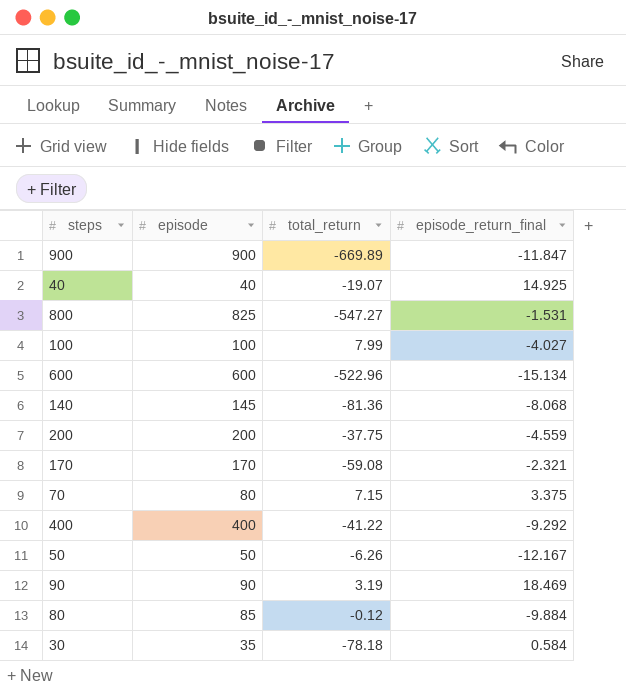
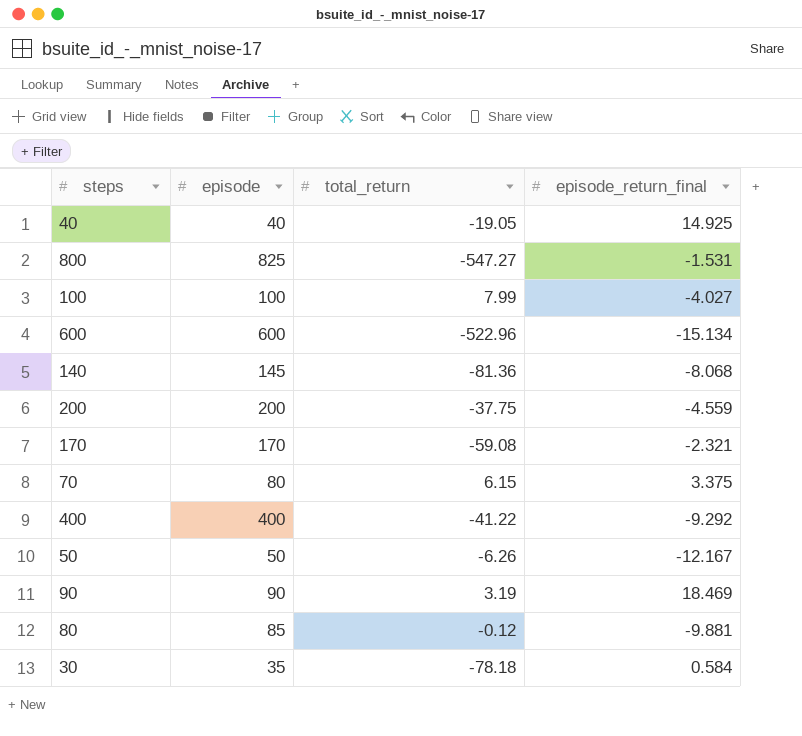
row 900: 900 | -669.89 | -11.847 -> none
40 | total_return: -19.07 -> -19.05
70 | total_return: 7.15 -> 6.15
80 | episode_return_final: -9.884 -> -9.881

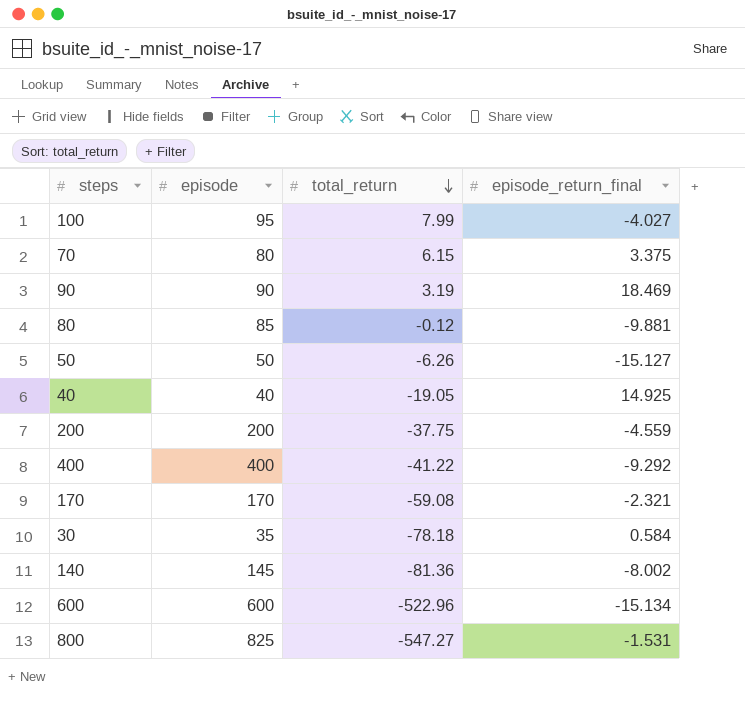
row order: none -> total_return descending
100 | episode: 100 -> 95
50 | episode_return_final: -12.167 -> -15.127
140 | episode_return_final: -8.068 -> -8.002

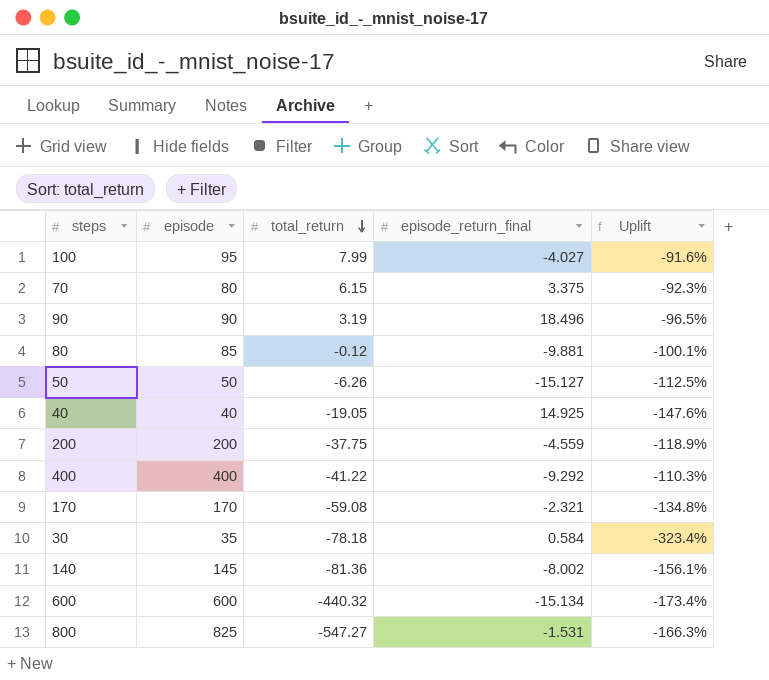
column Uplift | formula: none -> ([total_return] - [episode]) / [episode]
90 | episode_return_final: 18.469 -> 18.496
600 | total_return: -522.96 -> -440.32

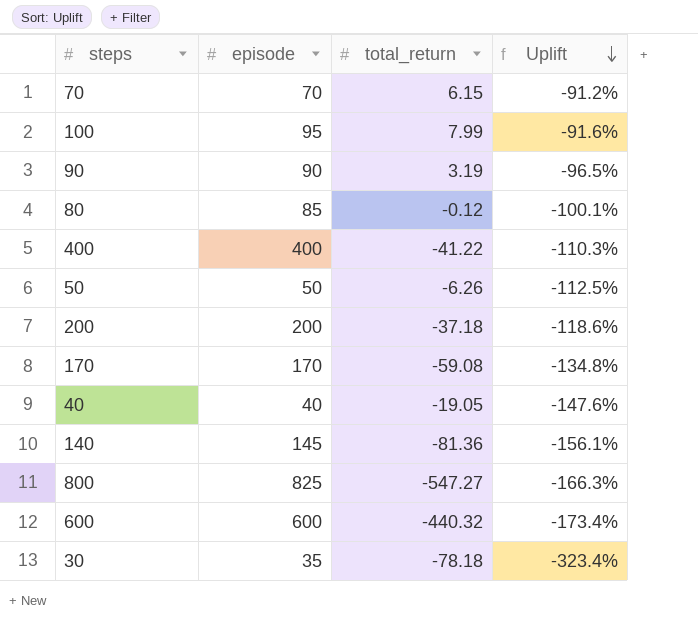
row order: total_return descending -> Uplift descending
column episode_return_final | position: 4 -> none
70 | episode: 80 -> 70
70 | Uplift: -92.3% -> -91.2%
200 | total_return: -37.75 -> -37.18
200 | Uplift: -118.9% -> -118.6%

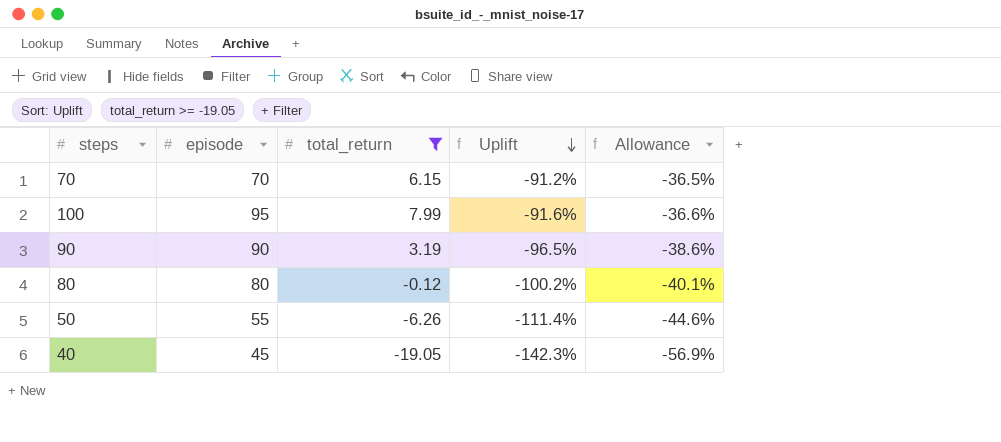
filter: none -> total_return >= -19.05
column Allowance | formula: none -> [Uplift] * 0.4
80 | episode: 85 -> 80
80 | Uplift: -100.1% -> -100.2%
50 | episode: 50 -> 55
50 | Uplift: -112.5% -> -111.4%
40 | episode: 40 -> 45
40 | Uplift: -147.6% -> -142.3%

